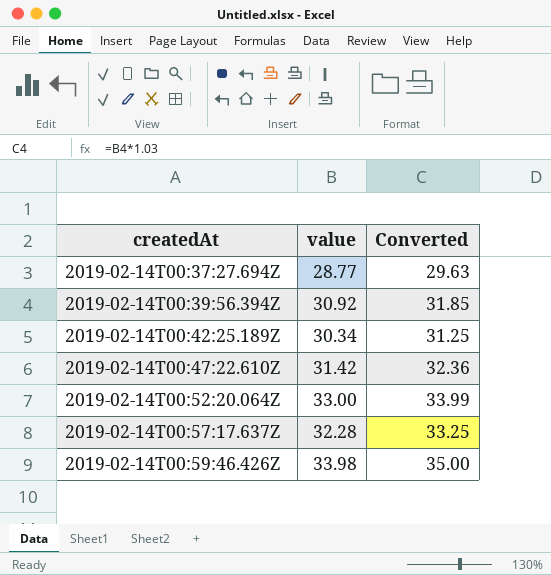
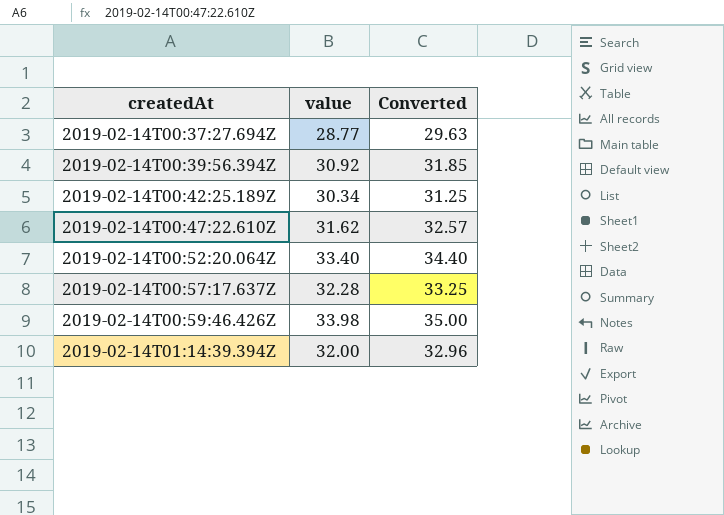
2019-02-14T00:47:22.610Z | value: 31.42 -> 31.62
2019-02-14T00:47:22.610Z | Converted: 32.36 -> 32.57
2019-02-14T00:52:20.064Z | value: 33.00 -> 33.40
2019-02-14T00:52:20.064Z | Converted: 33.99 -> 34.40
row 2019-02-14T01:14:39.394Z: none -> 32.00 | 32.96

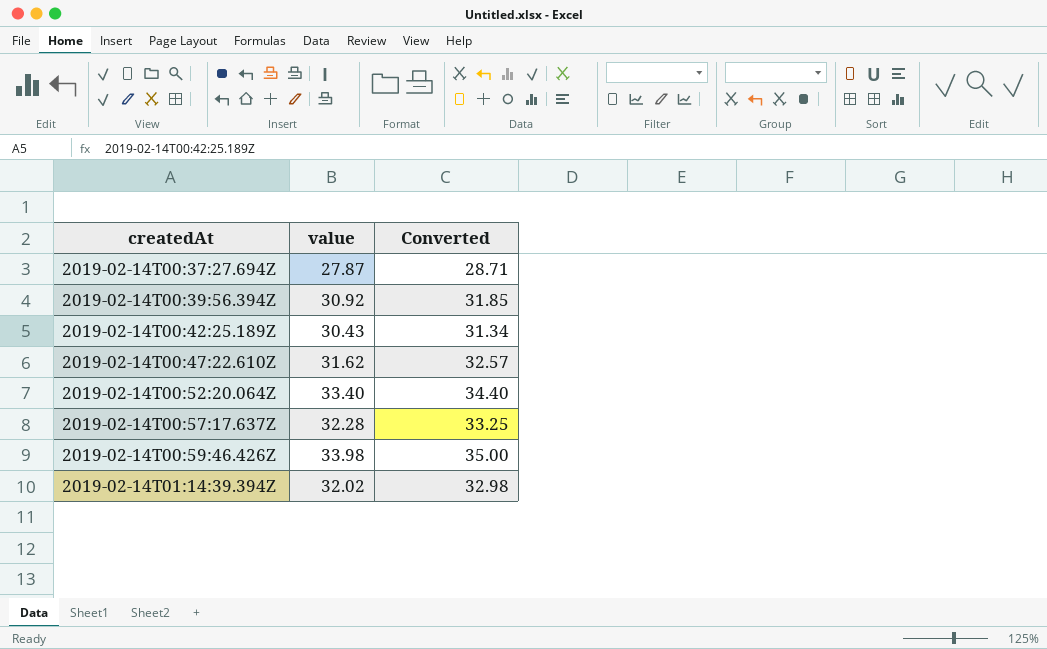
2019-02-14T00:37:27.694Z | value: 28.77 -> 27.87
2019-02-14T00:37:27.694Z | Converted: 29.63 -> 28.71
2019-02-14T00:42:25.189Z | value: 30.34 -> 30.43
2019-02-14T00:42:25.189Z | Converted: 31.25 -> 31.34
2019-02-14T01:14:39.394Z | value: 32.00 -> 32.02
2019-02-14T01:14:39.394Z | Converted: 32.96 -> 32.98

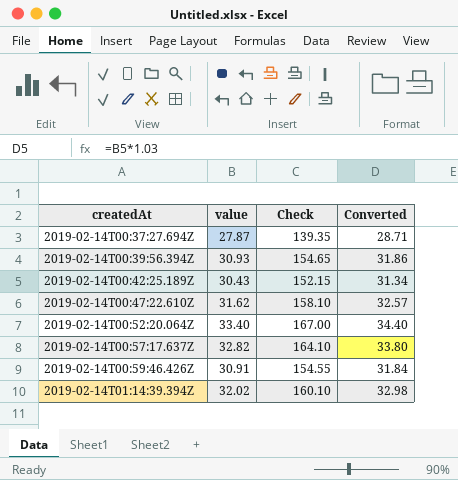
column Check | formula: none -> [value] * 5
2019-02-14T00:39:56.394Z | value: 30.92 -> 30.93
2019-02-14T00:39:56.394Z | Converted: 31.85 -> 31.86
2019-02-14T00:57:17.637Z | value: 32.28 -> 32.82
2019-02-14T00:57:17.637Z | Converted: 33.25 -> 33.80
2019-02-14T00:59:46.426Z | value: 33.98 -> 30.91
2019-02-14T00:59:46.426Z | Converted: 35.00 -> 31.84

